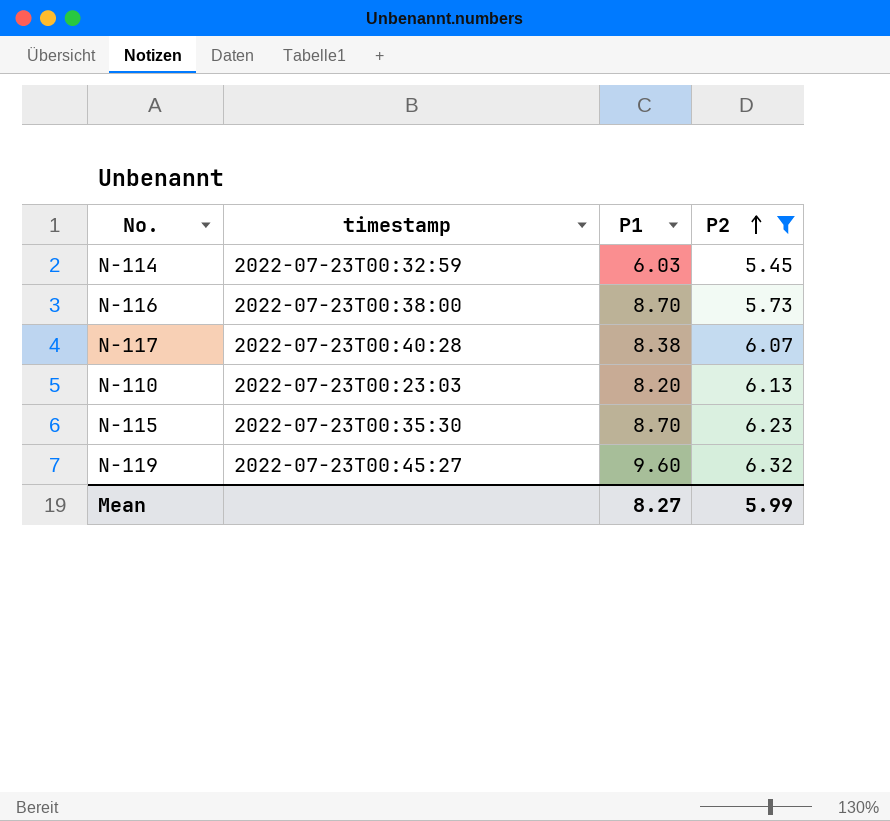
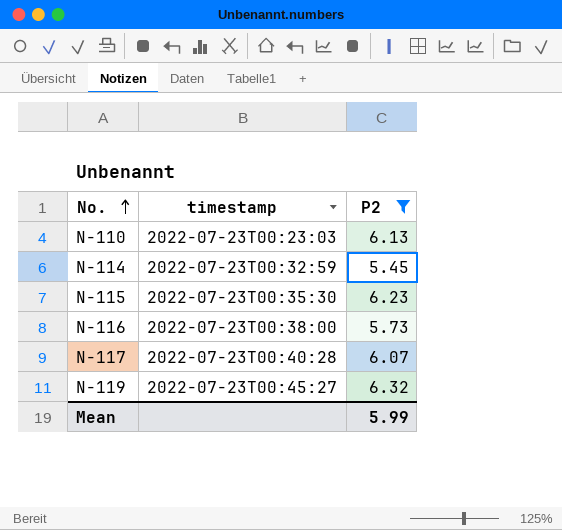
row order: P2 ascending -> No. ascending
column P1 | position: 3 -> none

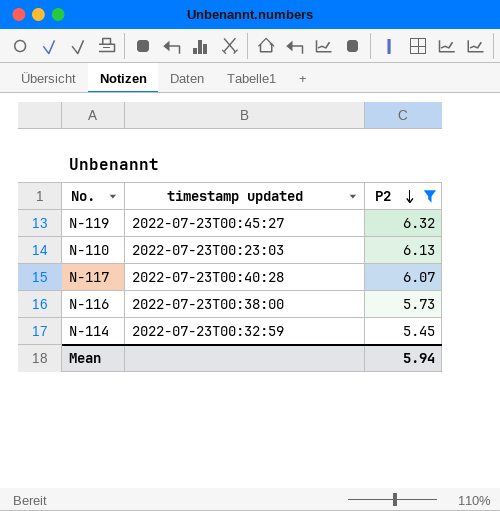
row order: No. ascending -> P2 descending
column name: timestamp -> timestamp updated
row N-115: 2022-07-23T00:35:30 | 6.23 -> none
Mean | P2: 5.99 -> 5.94

